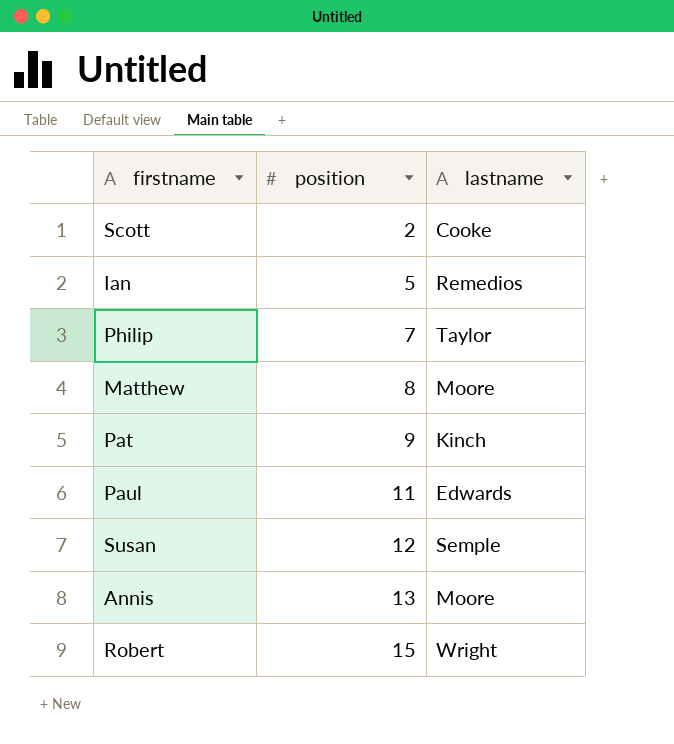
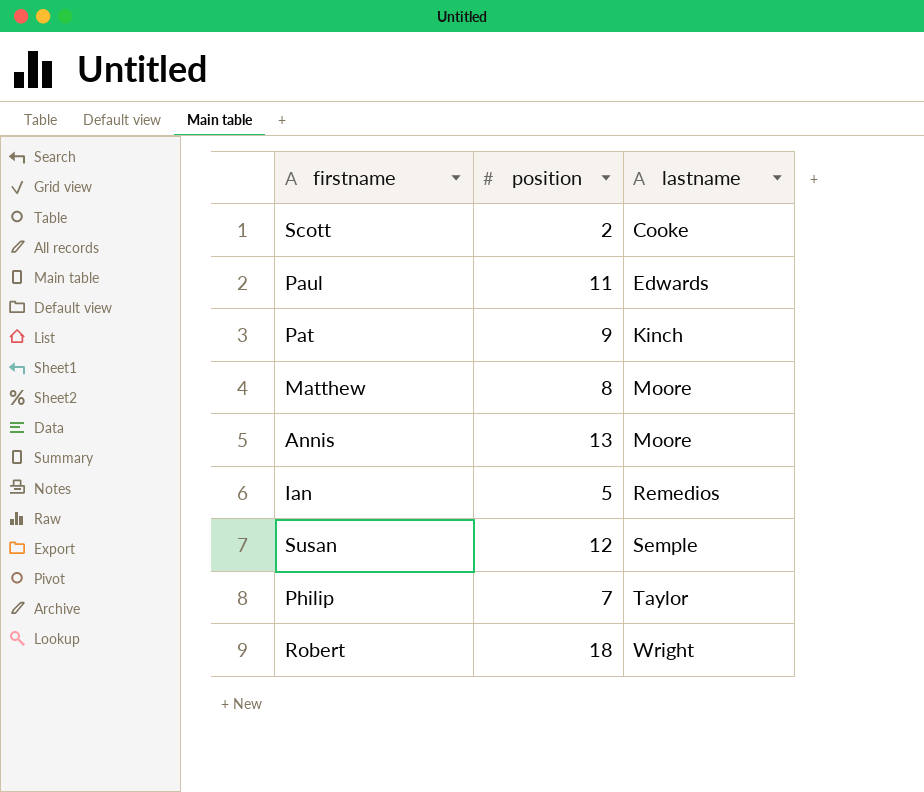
row order: position ascending -> lastname ascending
Robert | position: 15 -> 18

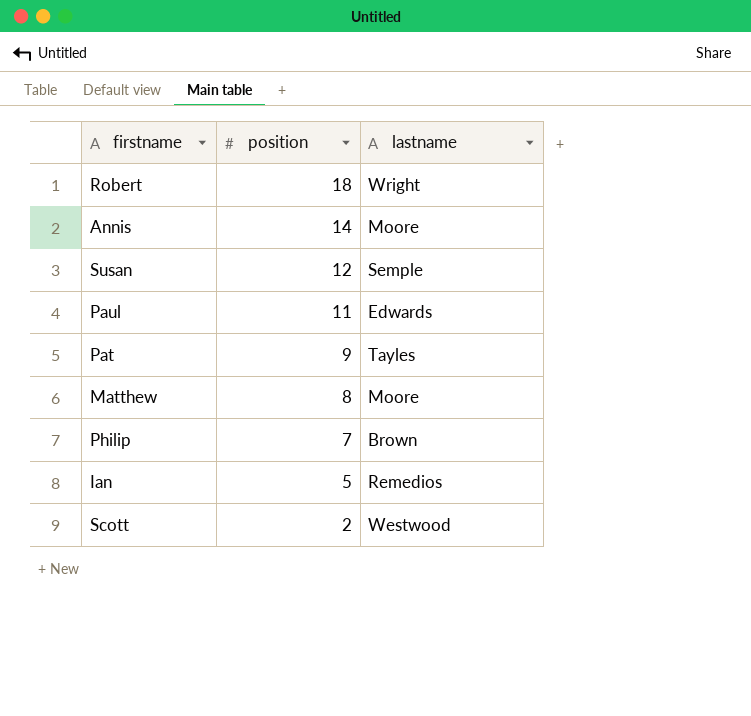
row order: lastname ascending -> position descending
Annis | position: 13 -> 14
Pat | lastname: Kinch -> Tayles
Philip | lastname: Taylor -> Brown
Scott | lastname: Cooke -> Westwood

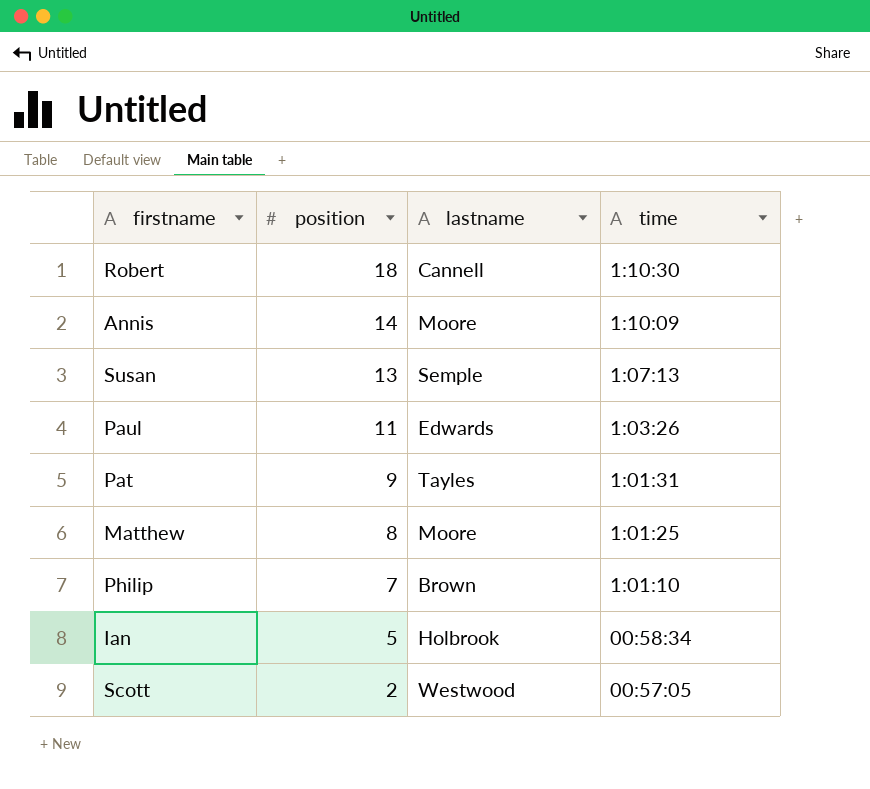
column time | position: none -> 4
Robert | lastname: Wright -> Cannell
Susan | position: 12 -> 13
Ian | lastname: Remedios -> Holbrook

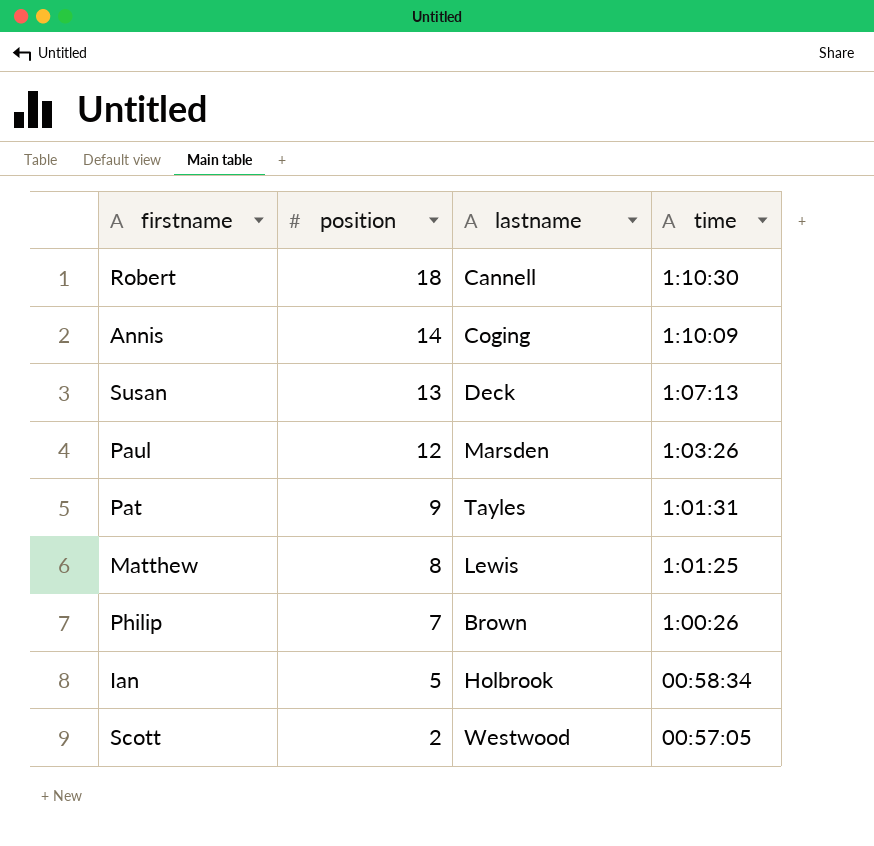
Annis | lastname: Moore -> Coging
Susan | lastname: Semple -> Deck
Paul | position: 11 -> 12
Paul | lastname: Edwards -> Marsden
Matthew | lastname: Moore -> Lewis
Philip | time: 1:01:10 -> 1:00:26

